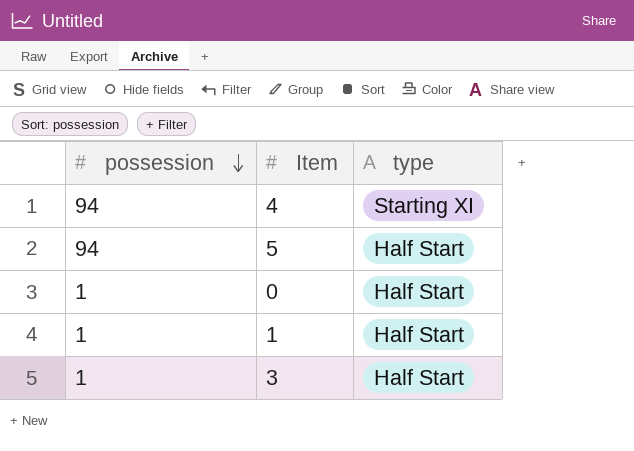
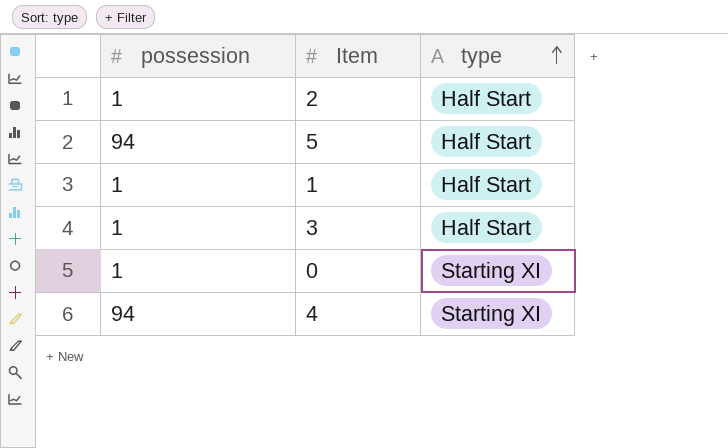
row order: possession descending -> type ascending
row 2: none -> 1 | Half Start
0 | type: Half Start -> Starting XI

